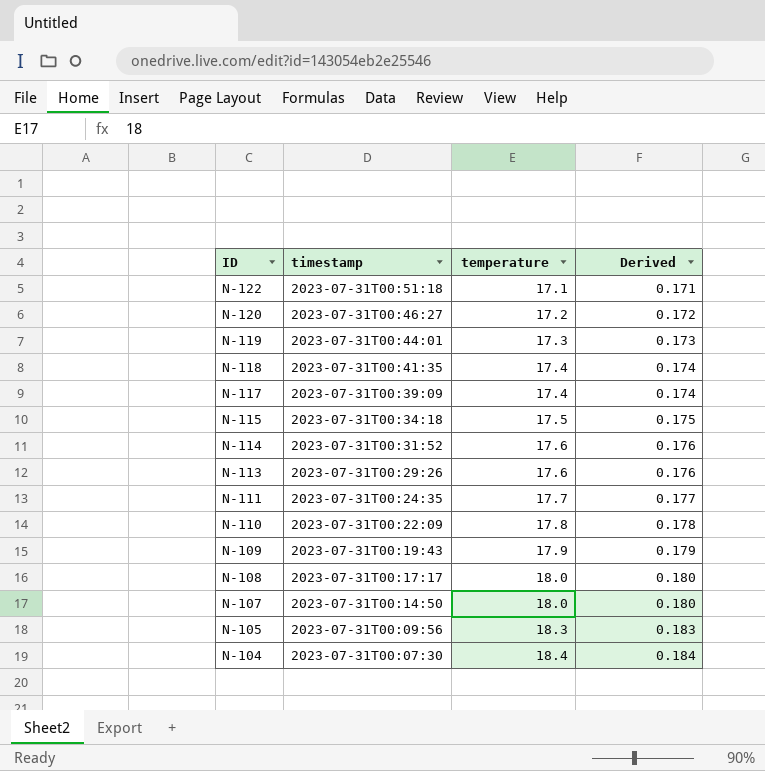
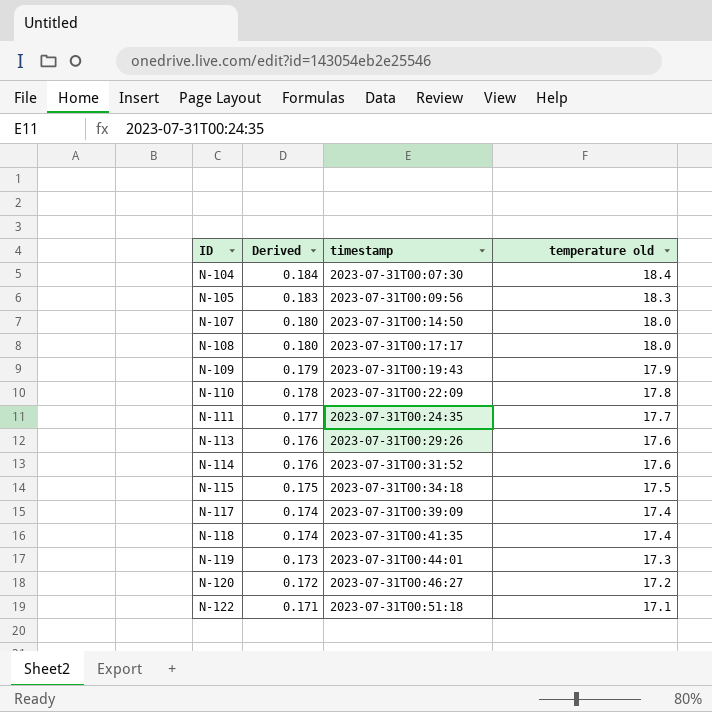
row order: ID descending -> ID ascending
column Derived | position: 4 -> 2
column name: temperature -> temperature old

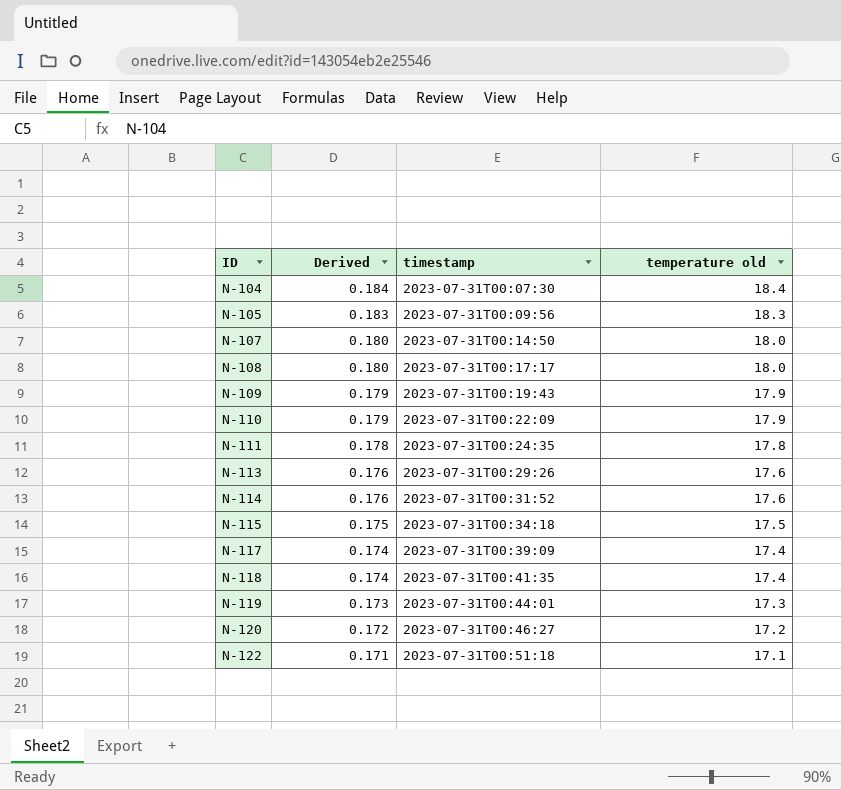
N-110 | Derived: 0.178 -> 0.179
N-110 | temperature old: 17.8 -> 17.9
N-111 | Derived: 0.177 -> 0.178
N-111 | temperature old: 17.7 -> 17.8

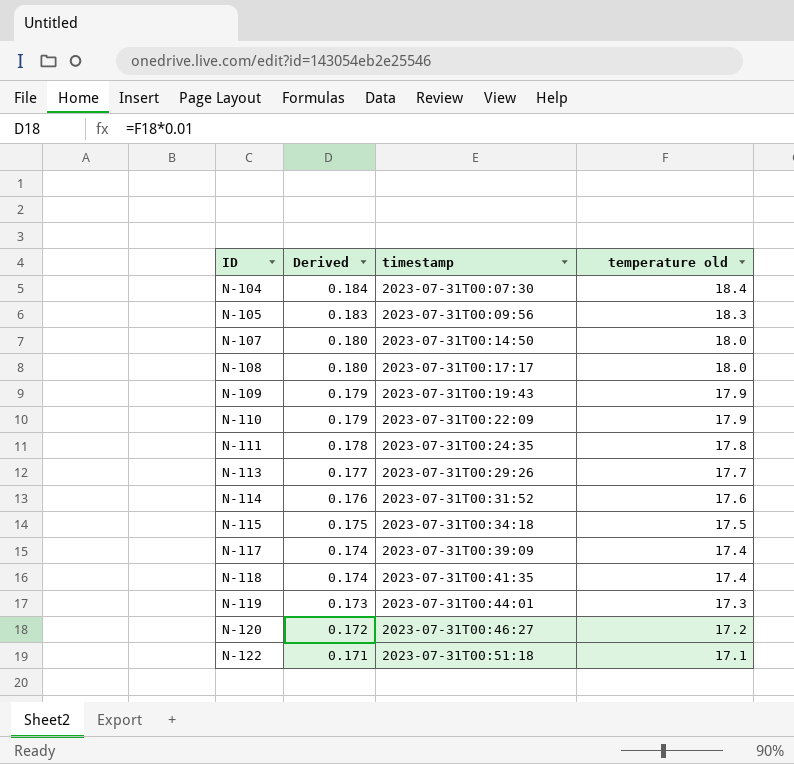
N-113 | Derived: 0.176 -> 0.177
N-113 | temperature old: 17.6 -> 17.7

